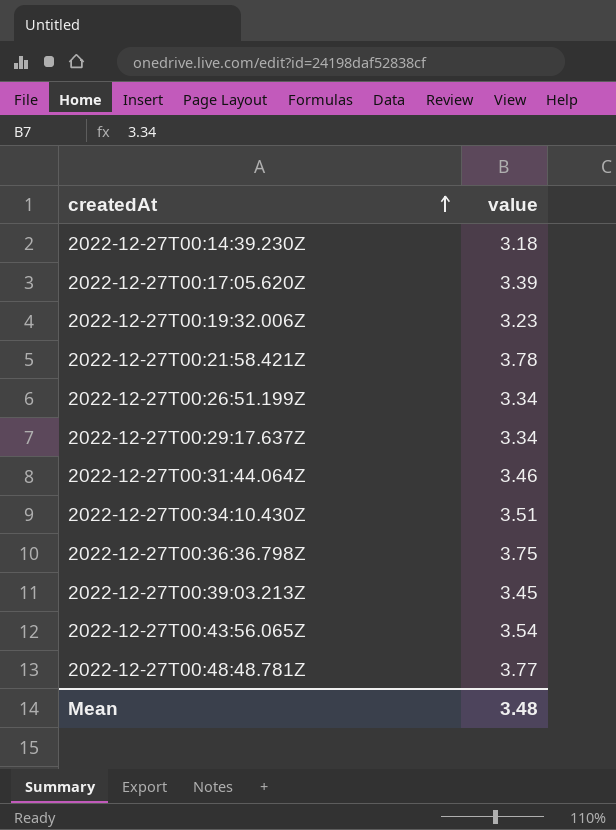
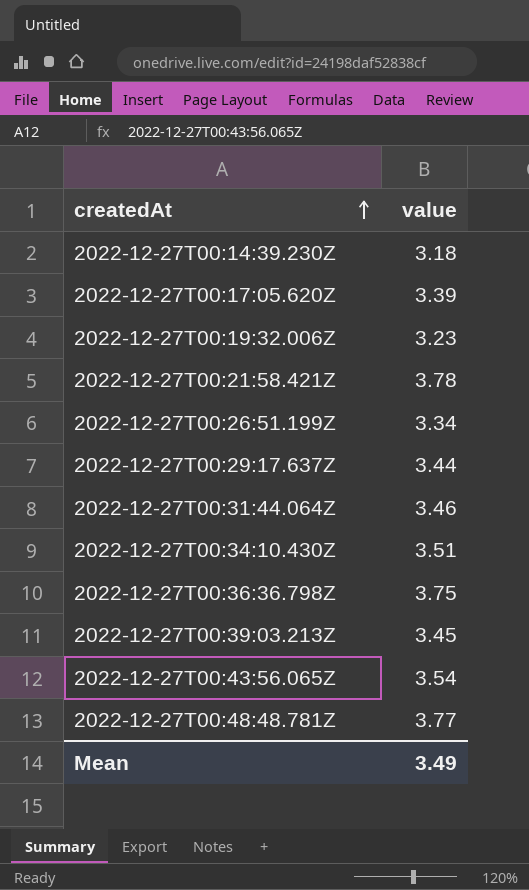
2022-12-27T00:29:17.637Z | value: 3.34 -> 3.44
Mean | value: 3.48 -> 3.49

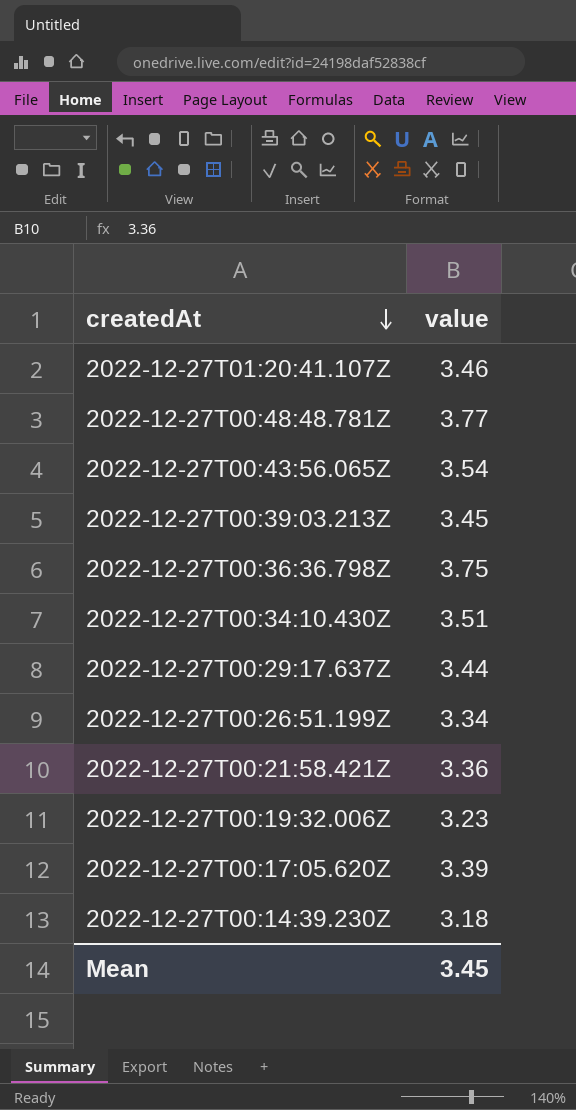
row order: createdAt ascending -> createdAt descending
row 2022-12-27T00:31:44.064Z: 3.46 -> none
row 2022-12-27T01:20:41.107Z: none -> 3.46
2022-12-27T00:21:58.421Z | value: 3.78 -> 3.36
Mean | value: 3.49 -> 3.45

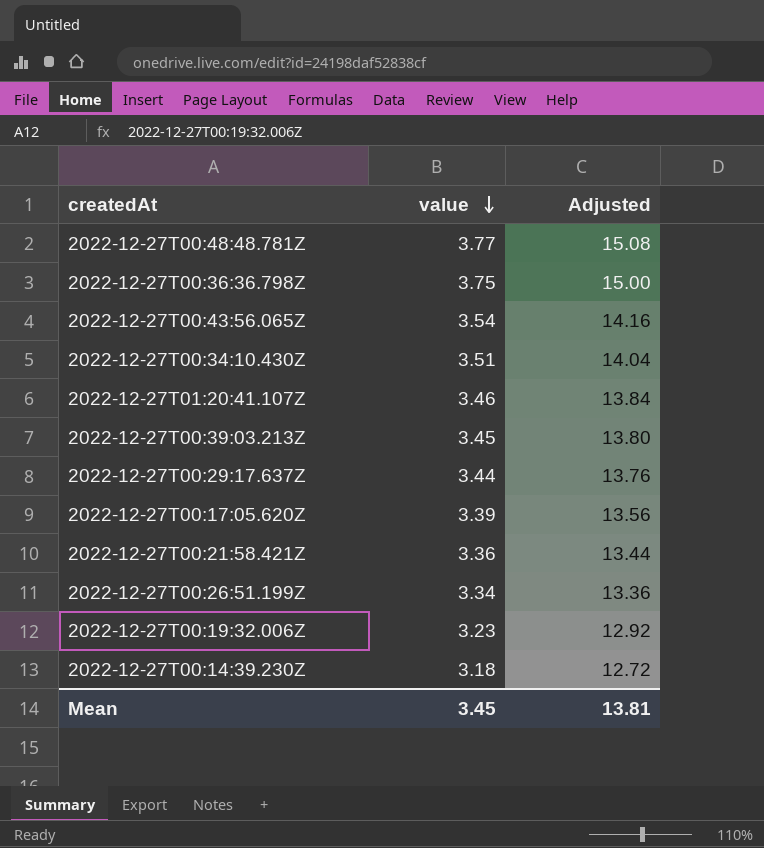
row order: createdAt descending -> value descending
column Adjusted | formula: none -> [value] * 4

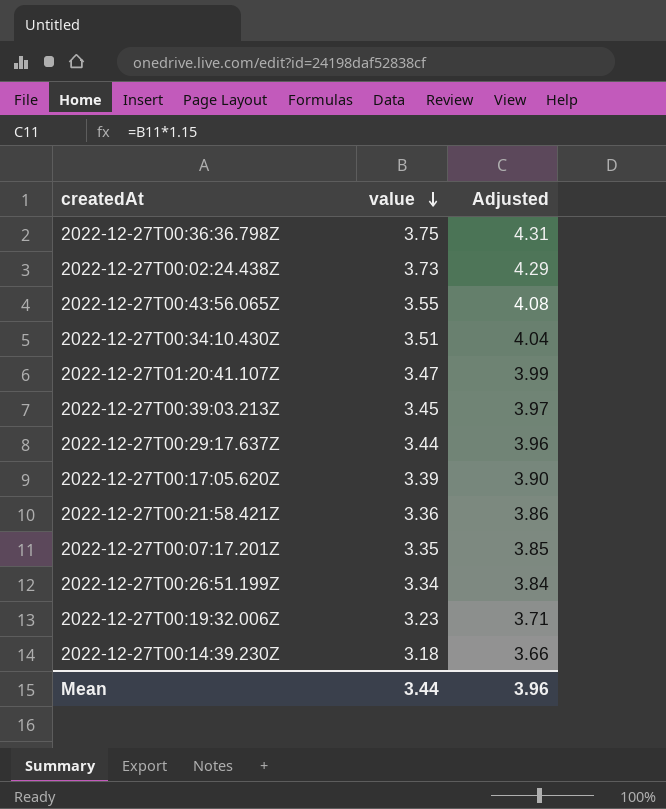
column Adjusted | formula: [value] * 4 -> [value] * 1.15
row 2022-12-27T00:48:48.781Z: 3.77 | 15.08 -> none
row 2022-12-27T00:02:24.438Z: none -> 3.73 | 4.29
2022-12-27T00:43:56.065Z | value: 3.54 -> 3.55
2022-12-27T01:20:41.107Z | value: 3.46 -> 3.47
row 2022-12-27T00:07:17.201Z: none -> 3.35 | 3.85
Mean | value: 3.45 -> 3.44
Mean | Adjusted: 13.81 -> 3.96

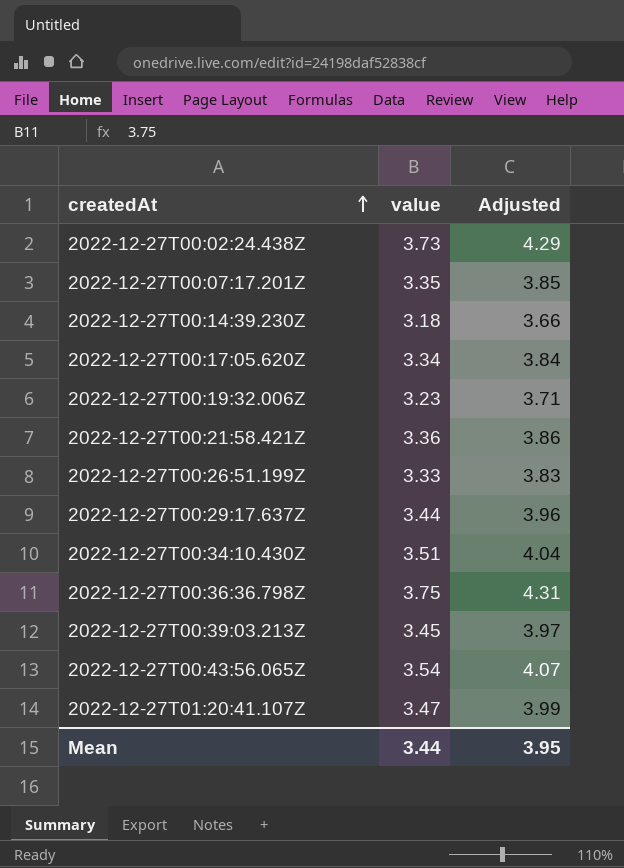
row order: value descending -> createdAt ascending
2022-12-27T00:17:05.620Z | value: 3.39 -> 3.34
2022-12-27T00:17:05.620Z | Adjusted: 3.90 -> 3.84
2022-12-27T00:26:51.199Z | value: 3.34 -> 3.33
2022-12-27T00:26:51.199Z | Adjusted: 3.84 -> 3.83
2022-12-27T00:43:56.065Z | value: 3.55 -> 3.54
2022-12-27T00:43:56.065Z | Adjusted: 4.08 -> 4.07
Mean | Adjusted: 3.96 -> 3.95

